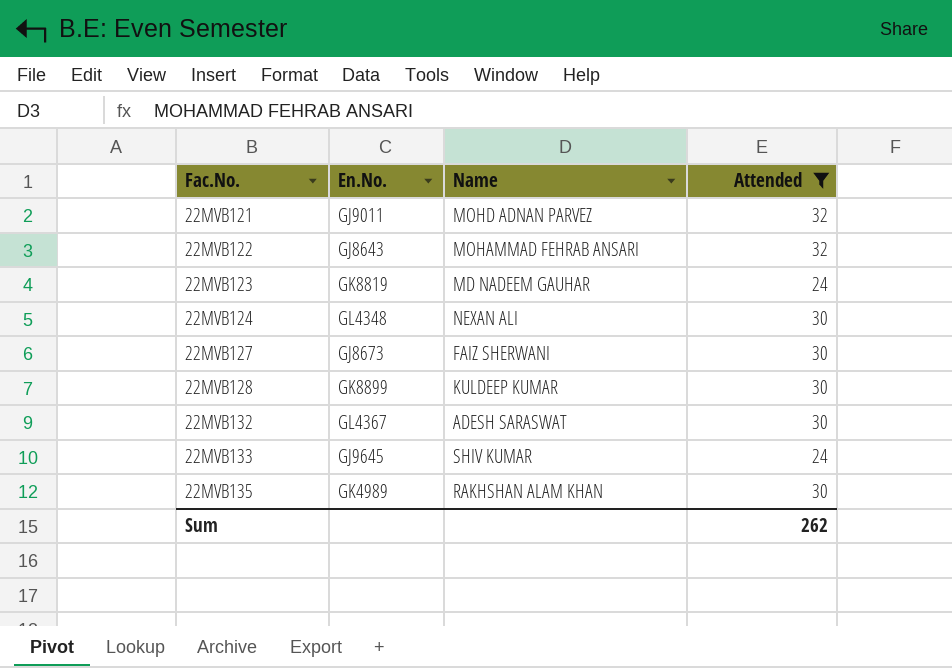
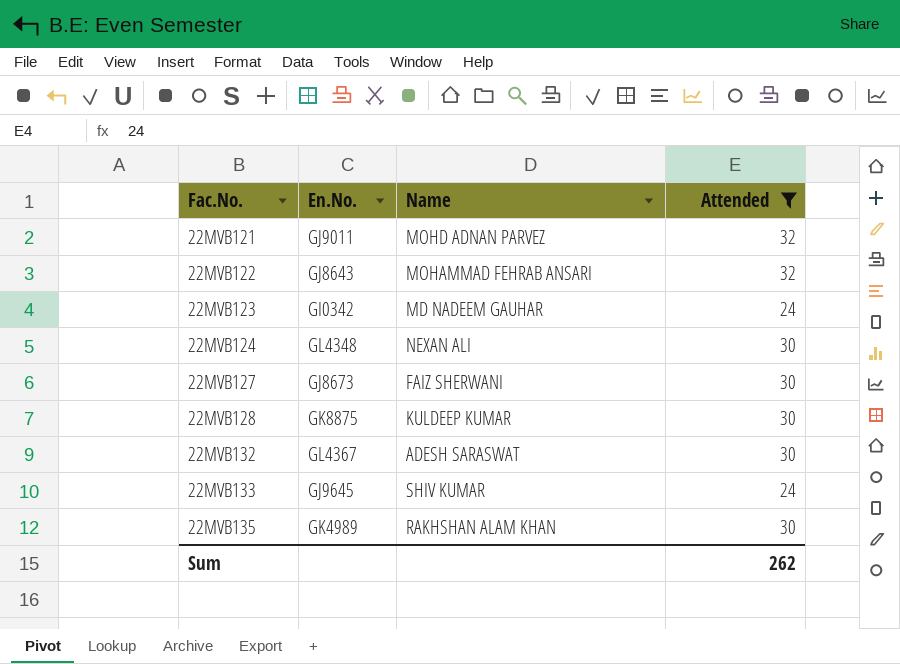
22MVB123 | En.No.: GK8819 -> GI0342
22MVB128 | En.No.: GK8899 -> GK8875

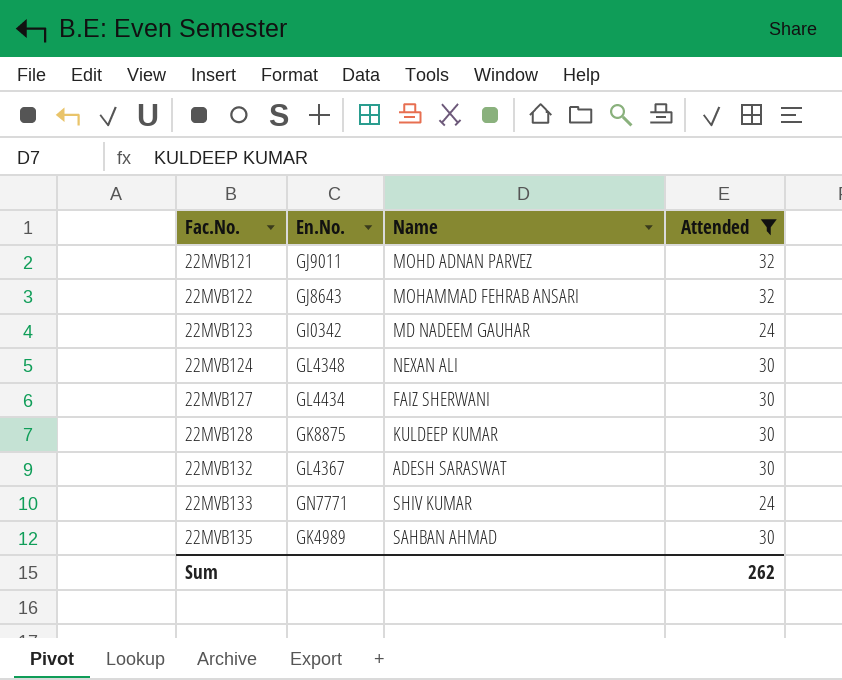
22MVB127 | En.No.: GJ8673 -> GL4434
22MVB133 | En.No.: GJ9645 -> GN7771
22MVB135 | Name: RAKHSHAN ALAM KHAN -> SAHBAN AHMAD

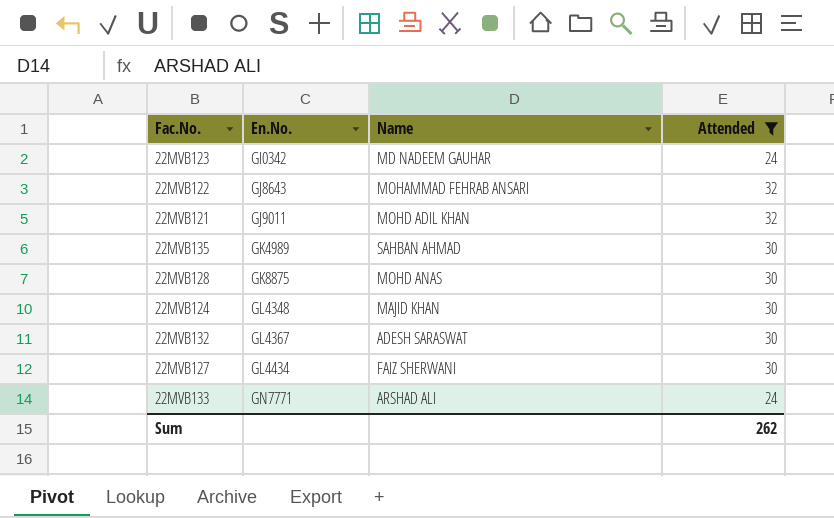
row order: Fac.No. ascending -> En.No. ascending
22MVB121 | Name: MOHD ADNAN PARVEZ -> MOHD ADIL KHAN
22MVB128 | Name: KULDEEP KUMAR -> MOHD ANAS
22MVB124 | Name: NEXAN ALI -> MAJID KHAN
22MVB133 | Name: SHIV KUMAR -> ARSHAD ALI

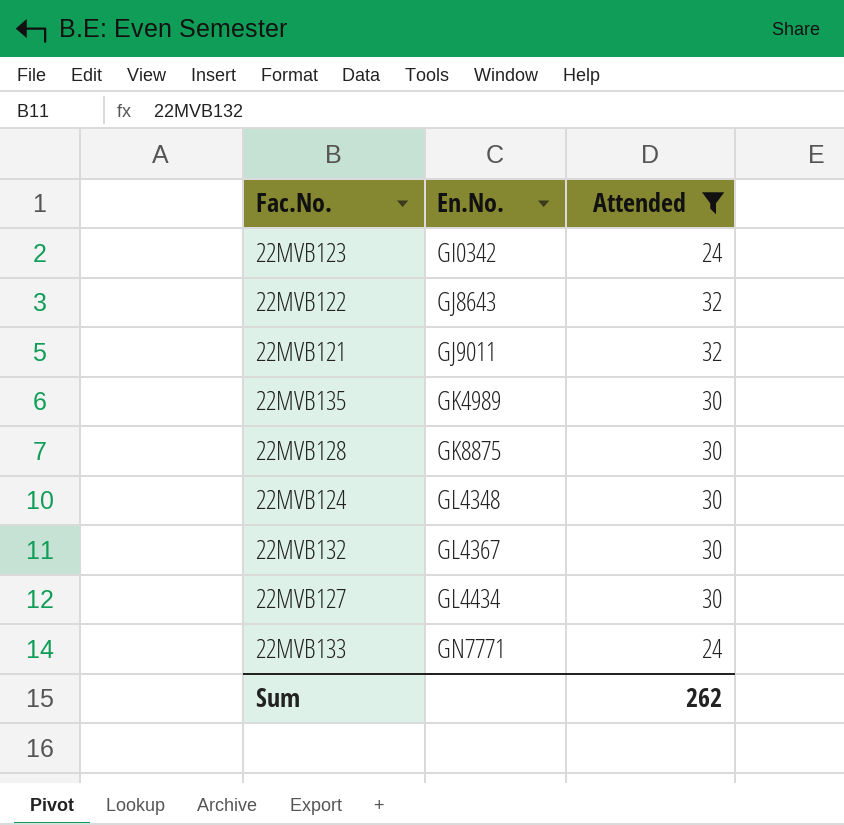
column Name | position: 3 -> none

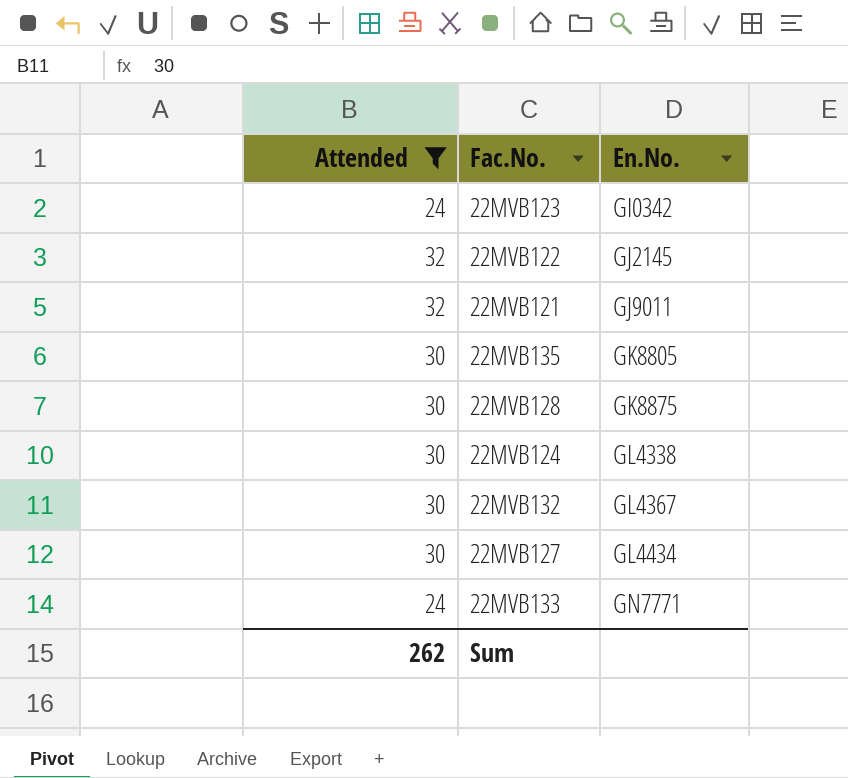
column Attended | position: 3 -> 1
22MVB122 | En.No.: GJ8643 -> GJ2145
22MVB135 | En.No.: GK4989 -> GK8805
22MVB124 | En.No.: GL4348 -> GL4338

